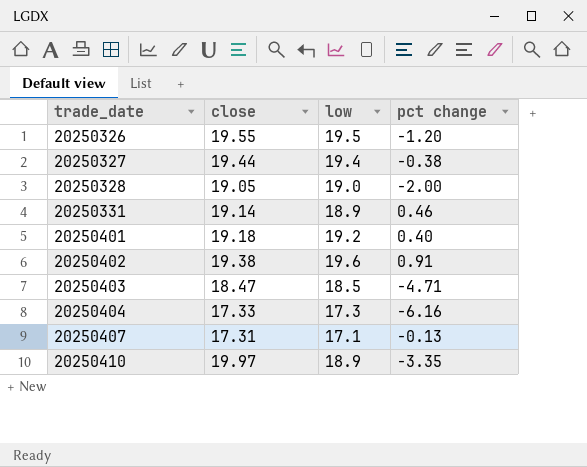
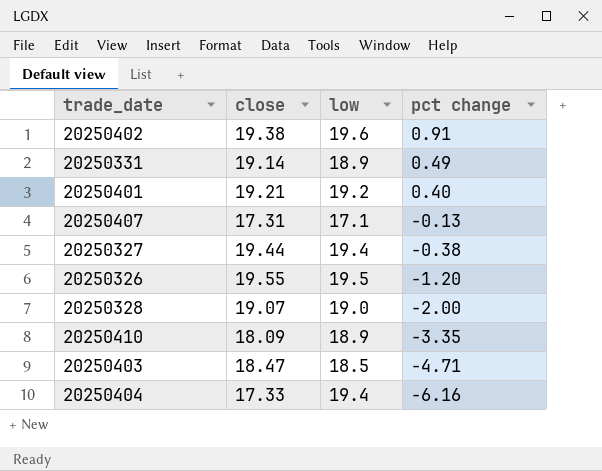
row order: trade_date ascending -> pct change descending
20250331 | pct change: 0.46 -> 0.49
20250401 | close: 19.18 -> 19.21
20250328 | close: 19.05 -> 19.07
20250410 | close: 19.97 -> 18.09
20250404 | low: 17.3 -> 19.4

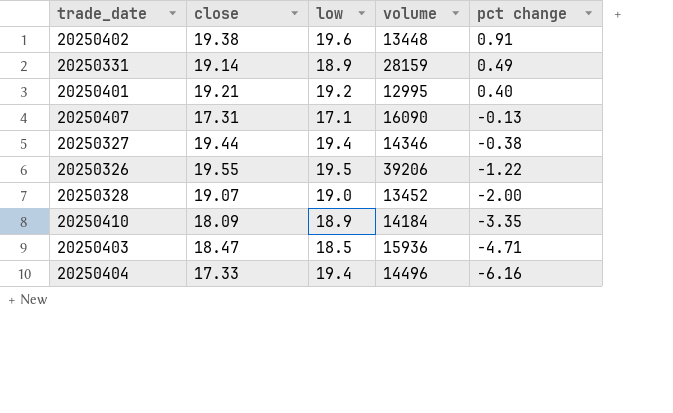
column volume | position: none -> 4
20250326 | pct change: -1.20 -> -1.22

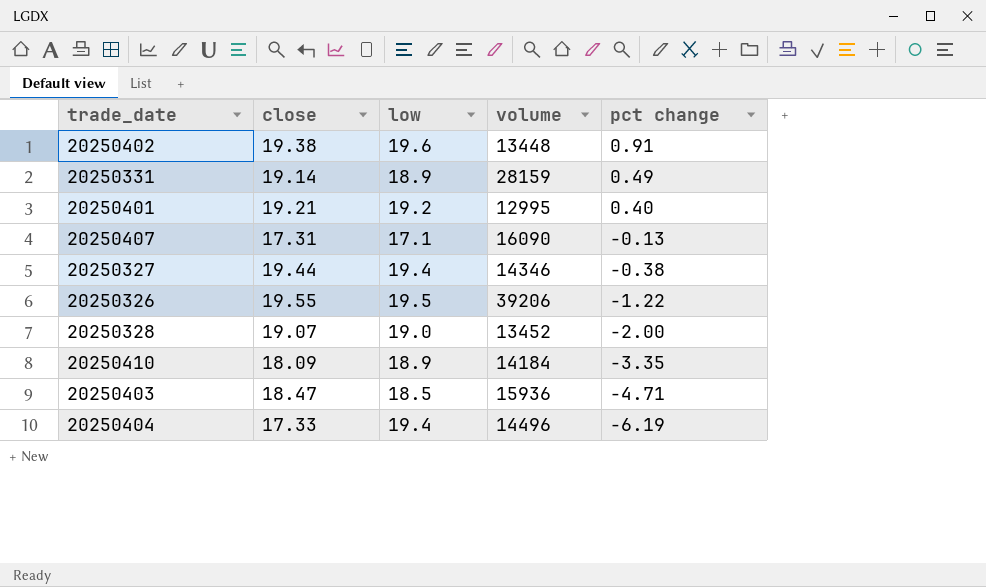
20250404 | pct change: -6.16 -> -6.19

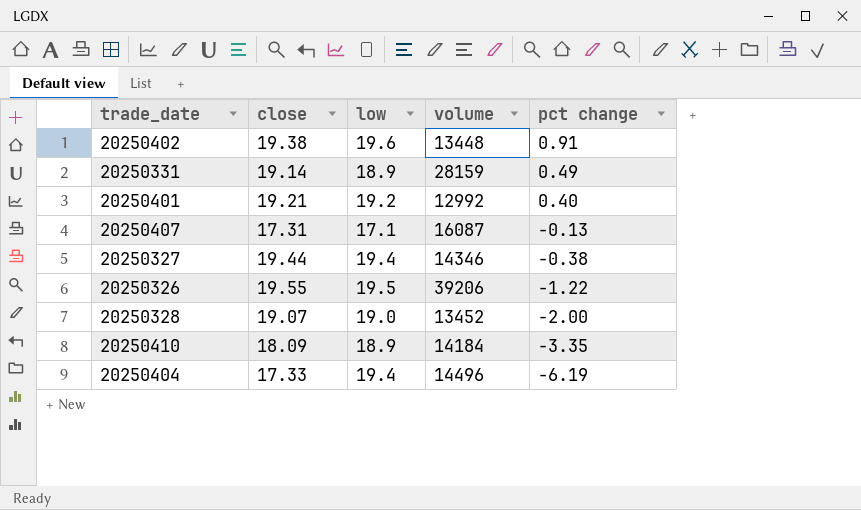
row 20250403: 18.47 | 18.5 | 15936 | -4.71 -> none
20250401 | volume: 12995 -> 12992
20250407 | volume: 16090 -> 16087

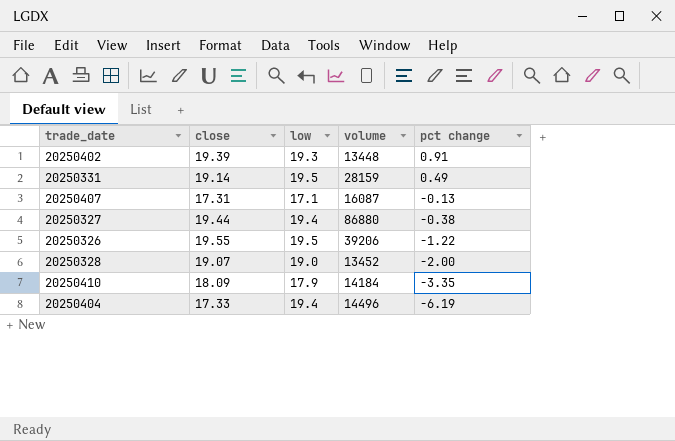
row 20250401: 19.21 | 19.2 | 12992 | 0.40 -> none
20250402 | close: 19.38 -> 19.39
20250402 | low: 19.6 -> 19.3
20250331 | low: 18.9 -> 19.5
20250327 | volume: 14346 -> 86880
20250410 | low: 18.9 -> 17.9

